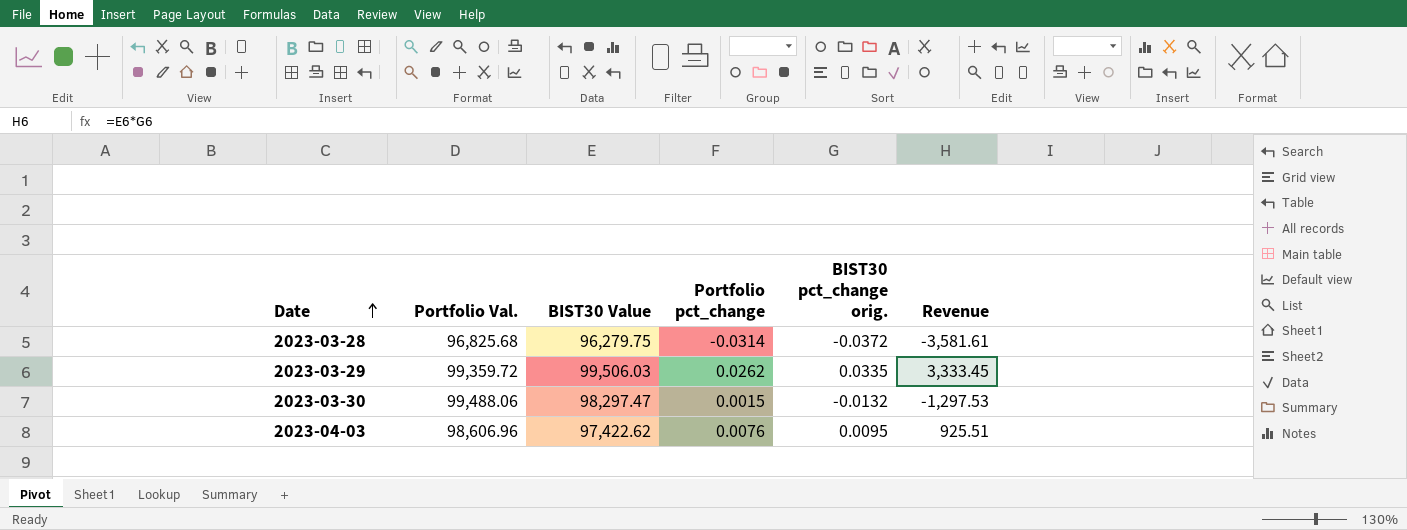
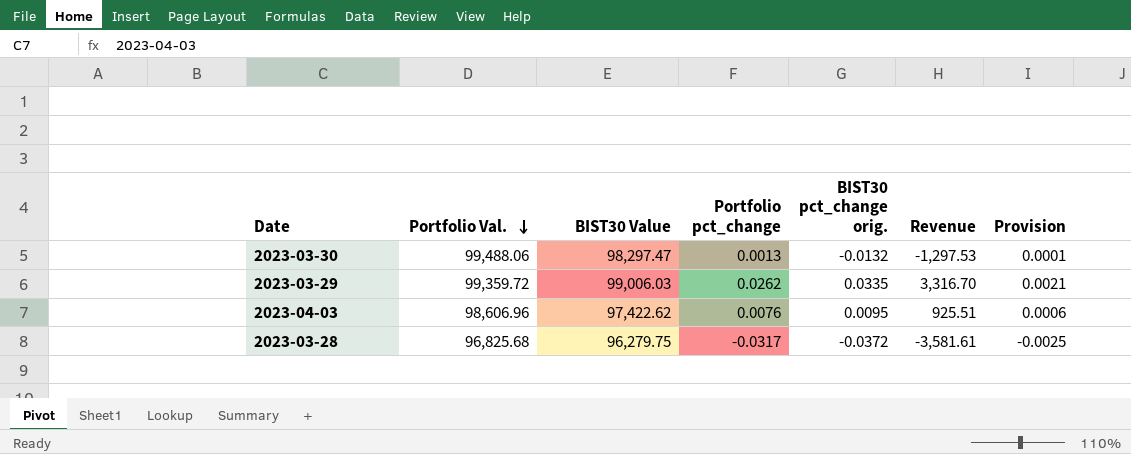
row order: Date ascending -> Portfolio Val. descending
column Provision | formula: none -> [Portfolio pct_change] * 0.08
2023-03-30 | Portfolio pct_change: 0.0015 -> 0.0013
2023-03-29 | BIST30 Value: 99,506.03 -> 99,006.03
2023-03-29 | Revenue: 3,333.45 -> 3,316.70
2023-03-28 | Portfolio pct_change: -0.0314 -> -0.0317

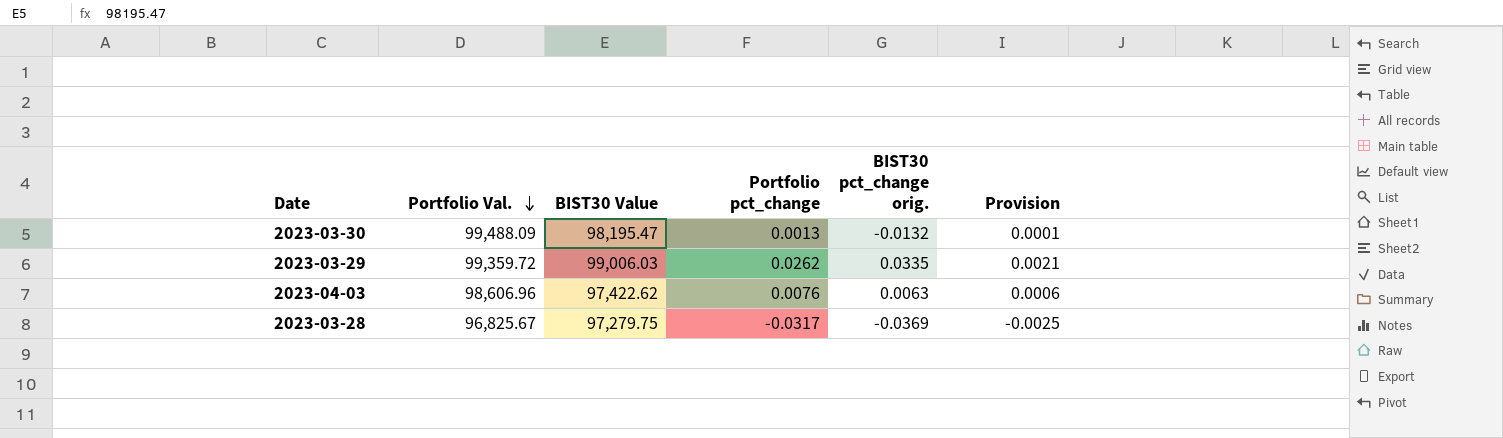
column Revenue | formula: [BIST30 Value] * [BIST30 pct_change orig.] -> none
2023-03-30 | Portfolio Val.: 99,488.06 -> 99,488.09
2023-03-30 | BIST30 Value: 98,297.47 -> 98,195.47
2023-04-03 | BIST30 pct_change orig.: 0.0095 -> 0.0063
2023-03-28 | Portfolio Val.: 96,825.68 -> 96,825.67
2023-03-28 | BIST30 Value: 96,279.75 -> 97,279.75
2023-03-28 | BIST30 pct_change orig.: -0.0372 -> -0.0369

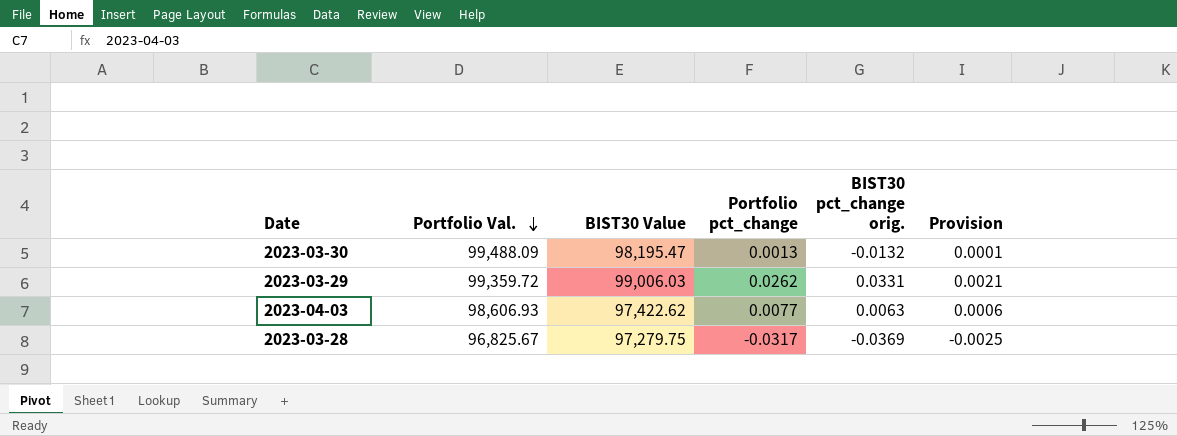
2023-03-29 | BIST30 pct_change orig.: 0.0335 -> 0.0331
2023-04-03 | Portfolio Val.: 98,606.96 -> 98,606.93
2023-04-03 | Portfolio pct_change: 0.0076 -> 0.0077

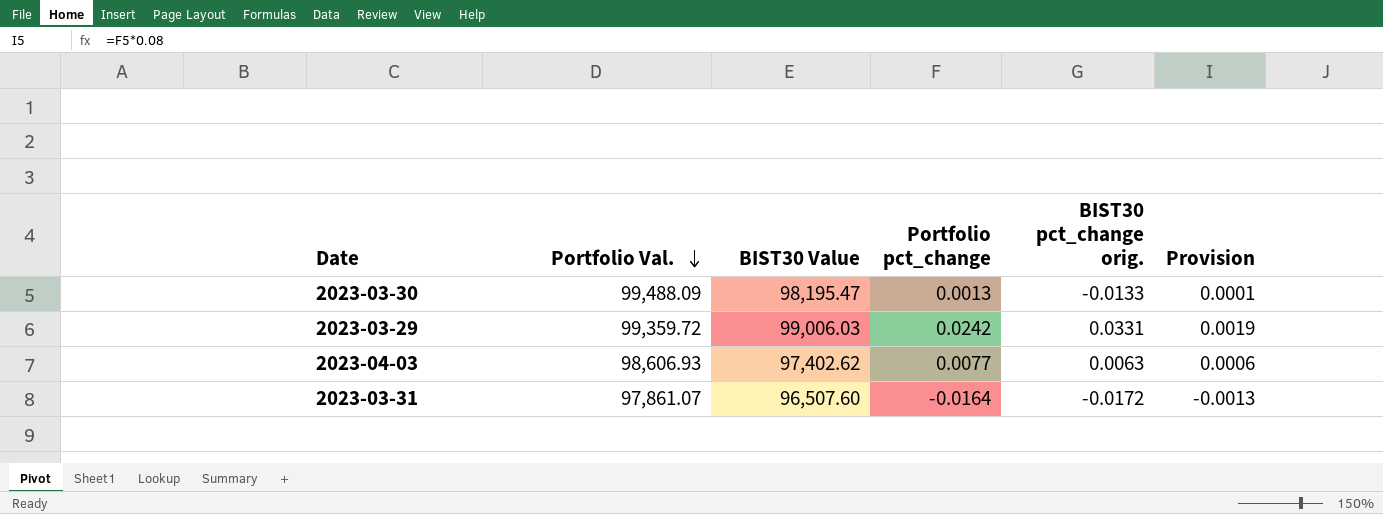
row 2023-03-28: 96,825.67 | 97,279.75 | -0.0317 | -0.0369 | -0.0025 -> none
2023-03-30 | BIST30 pct_change orig.: -0.0132 -> -0.0133
2023-03-29 | Portfolio pct_change: 0.0262 -> 0.0242
2023-03-29 | Provision: 0.0021 -> 0.0019
2023-04-03 | BIST30 Value: 97,422.62 -> 97,402.62
row 2023-03-31: none -> 97,861.07 | 96,507.60 | -0.0164 | -0.0172 | -0.0013

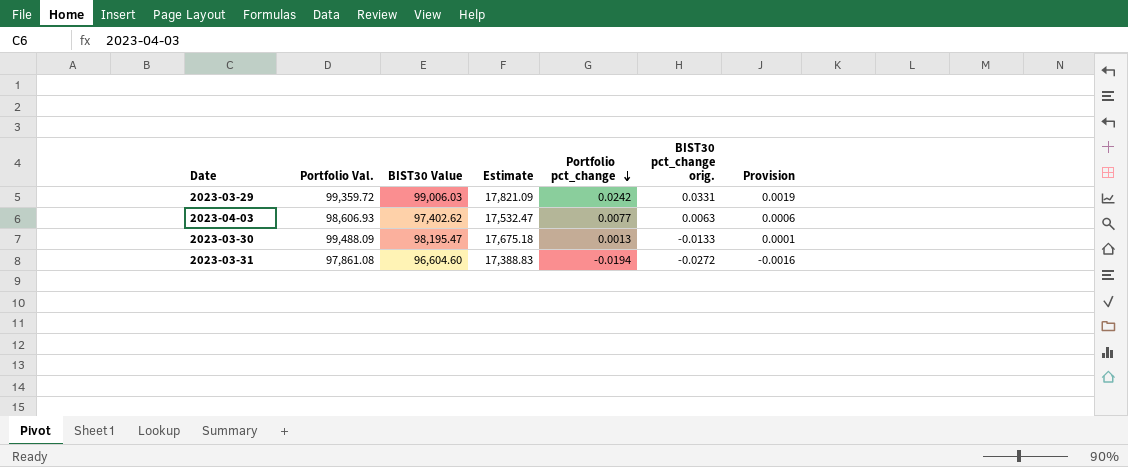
row order: Portfolio Val. descending -> Portfolio pct_change descending
column Estimate | formula: none -> [BIST30 Value] * 0.18
2023-03-31 | Portfolio Val.: 97,861.07 -> 97,861.08
2023-03-31 | BIST30 Value: 96,507.60 -> 96,604.60
2023-03-31 | Portfolio pct_change: -0.0164 -> -0.0194
2023-03-31 | BIST30 pct_change orig.: -0.0172 -> -0.0272
2023-03-31 | Provision: -0.0013 -> -0.0016

